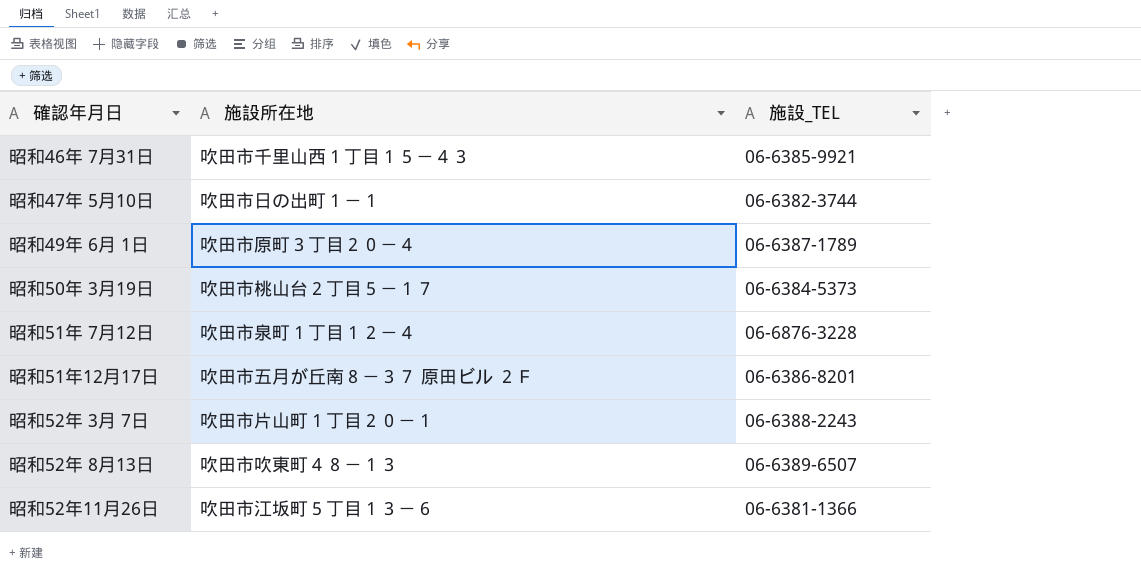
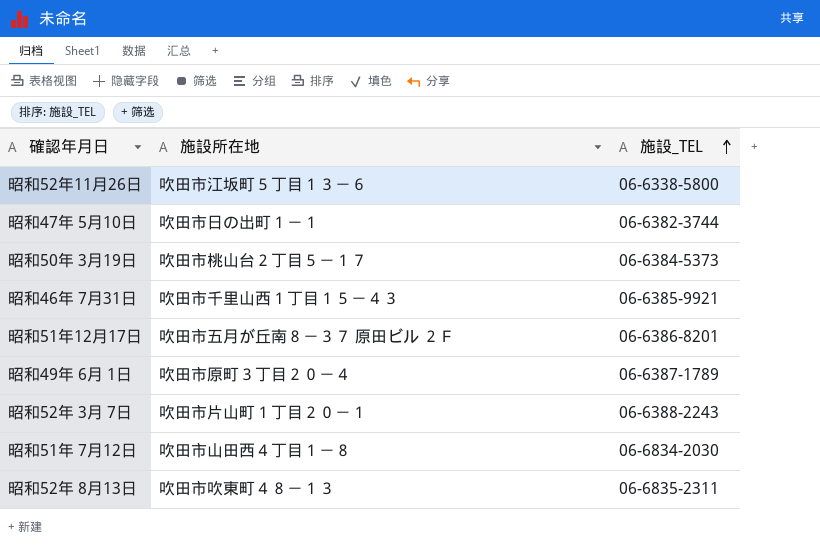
row order: none -> 施設_TEL ascending
昭和52年11月26日 | 施設_TEL: 06-6381-1366 -> 06-6338-5800
昭和51年 7月12日 | 施設所在地: 吹田市泉町１丁目１２－４ -> 吹田市山田西４丁目１－８
昭和51年 7月12日 | 施設_TEL: 06-6876-3228 -> 06-6834-2030
昭和52年 8月13日 | 施設_TEL: 06-6389-6507 -> 06-6835-2311

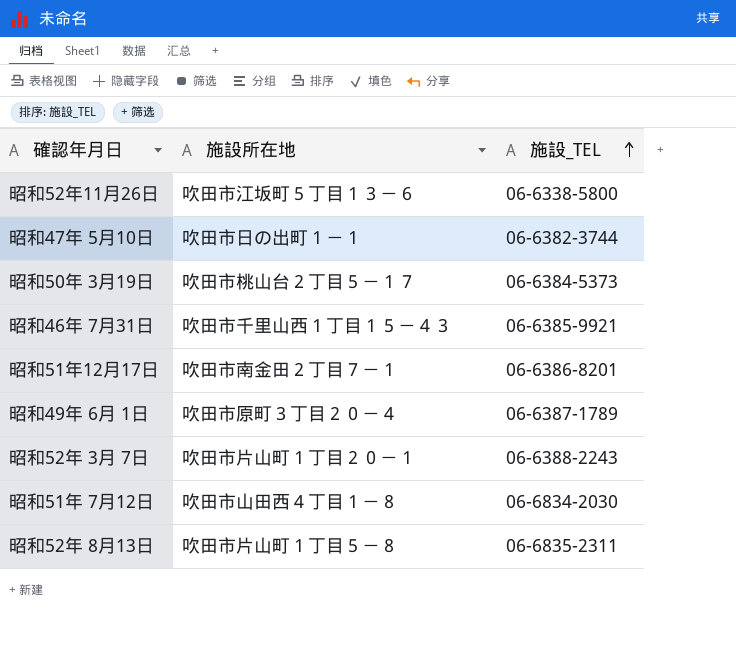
昭和51年12月17日 | 施設所在地: 吹田市五月が丘南８－３７ 原田ビル ２Ｆ -> 吹田市南金田２丁目７－１
昭和52年 8月13日 | 施設所在地: 吹田市吹東町４８－１３ -> 吹田市片山町１丁目５－８

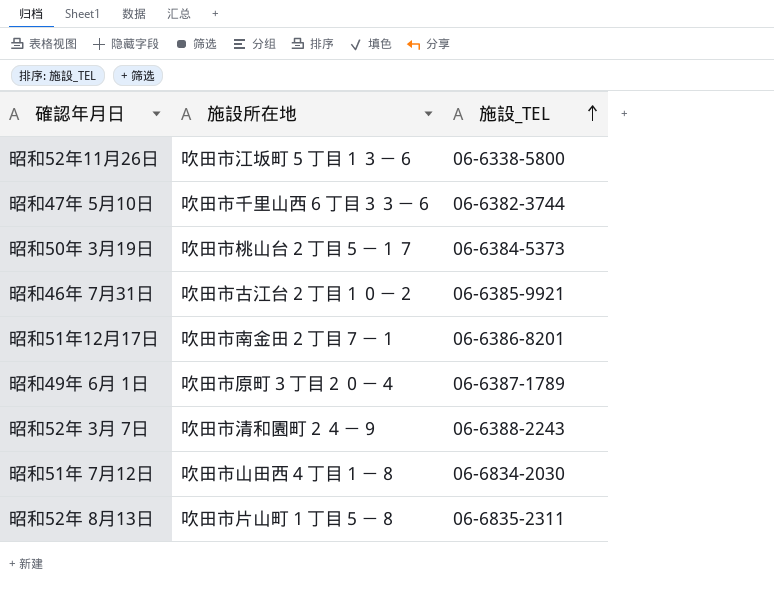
昭和47年 5月10日 | 施設所在地: 吹田市日の出町１－１ -> 吹田市千里山西６丁目３３－６
昭和46年 7月31日 | 施設所在地: 吹田市千里山西１丁目１５－４３ -> 吹田市古江台２丁目１０－２
昭和52年 3月 7日 | 施設所在地: 吹田市片山町１丁目２０－１ -> 吹田市清和園町２４－９

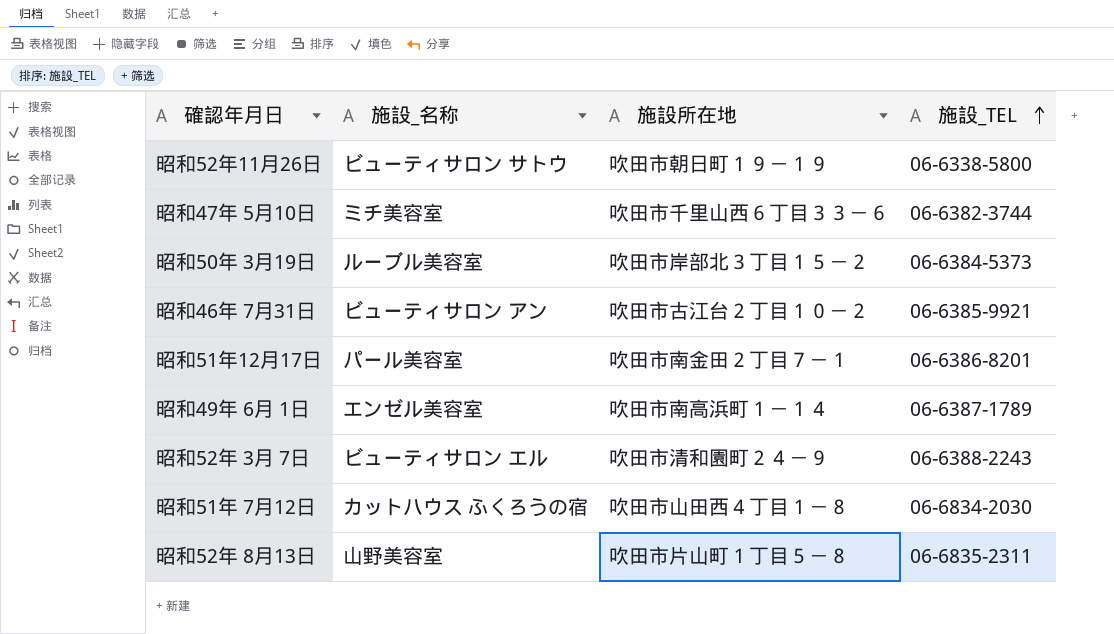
column 施設_名称 | position: none -> 2
昭和52年11月26日 | 施設所在地: 吹田市江坂町５丁目１３－６ -> 吹田市朝日町１９－１９
昭和50年 3月19日 | 施設所在地: 吹田市桃山台２丁目５－１７ -> 吹田市岸部北３丁目１５－２
昭和49年 6月 1日 | 施設所在地: 吹田市原町３丁目２０－４ -> 吹田市南高浜町１－１４

